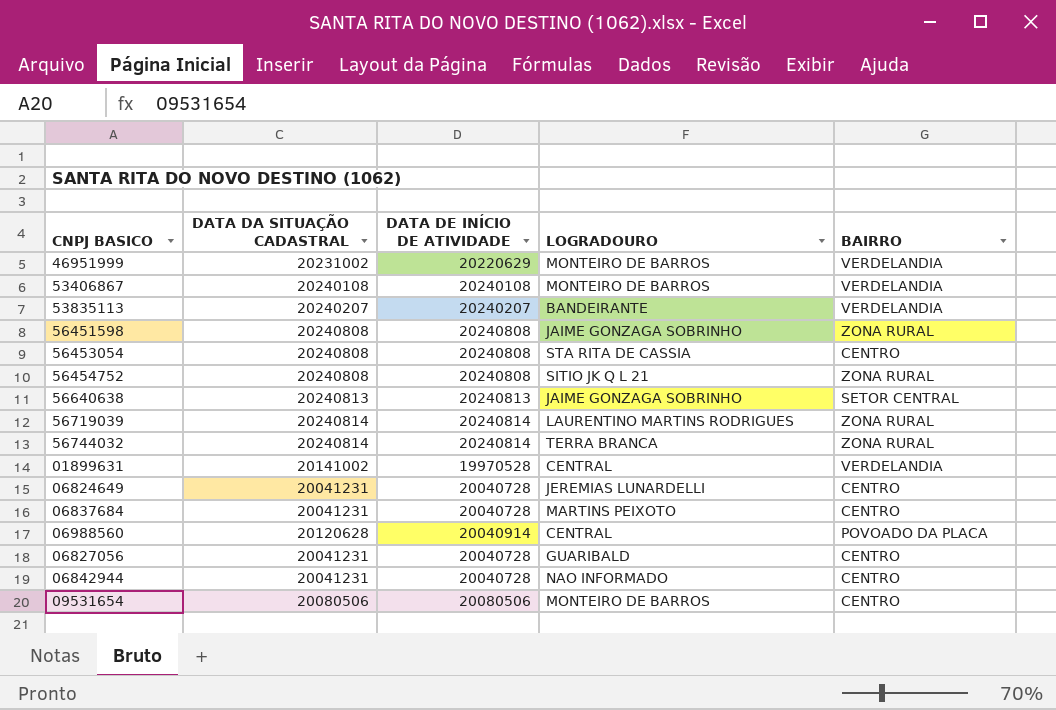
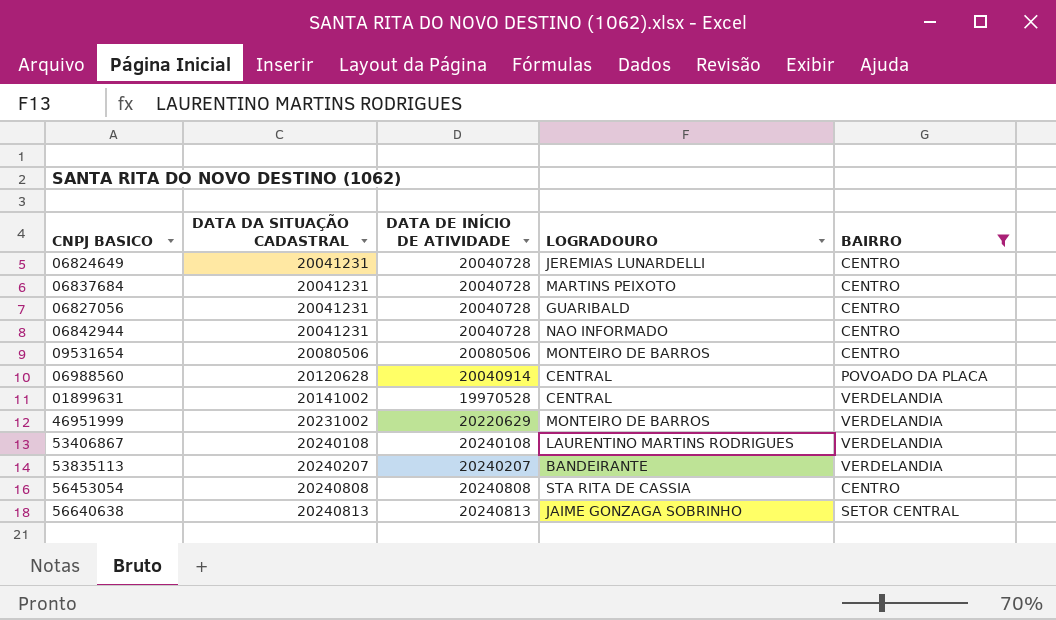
filter: none -> BAIRRO != ZONA RURAL
row order: none -> DATA DA SITUAÇÃO CADASTRAL ascending
53406867 | LOGRADOURO: MONTEIRO DE BARROS -> LAURENTINO MARTINS RODRIGUES

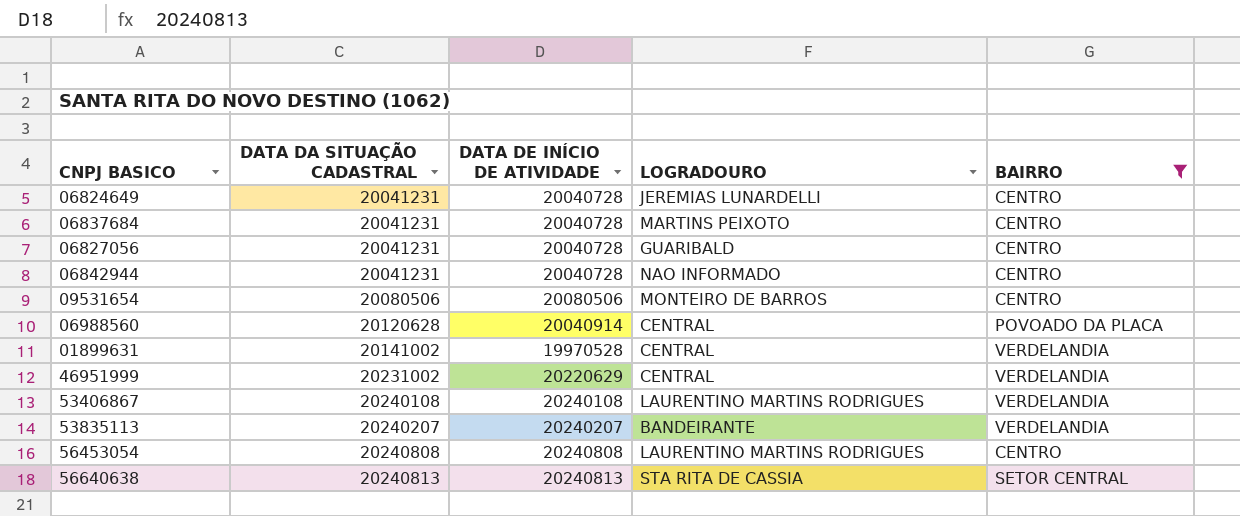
46951999 | LOGRADOURO: MONTEIRO DE BARROS -> CENTRAL
56453054 | LOGRADOURO: STA RITA DE CASSIA -> LAURENTINO MARTINS RODRIGUES
56640638 | LOGRADOURO: JAIME GONZAGA SOBRINHO -> STA RITA DE CASSIA

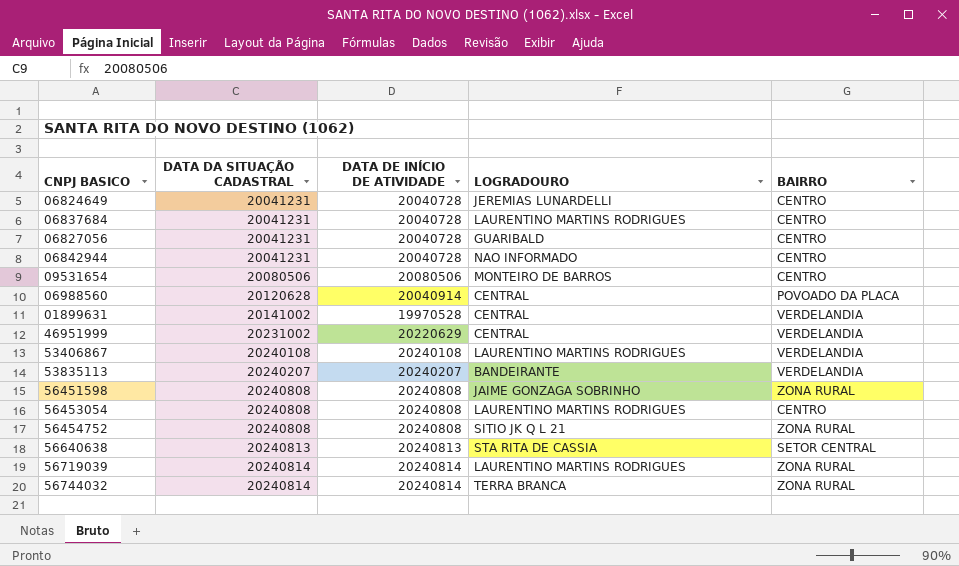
filter: BAIRRO != ZONA RURAL -> none
06837684 | LOGRADOURO: MARTINS PEIXOTO -> LAURENTINO MARTINS RODRIGUES

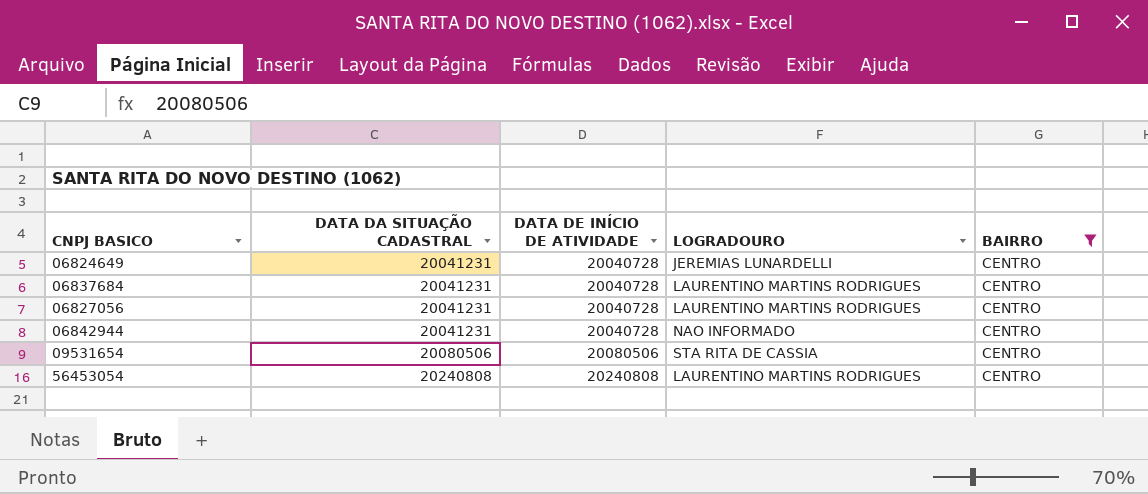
filter: none -> BAIRRO = CENTRO
06827056 | LOGRADOURO: GUARIBALD -> LAURENTINO MARTINS RODRIGUES
09531654 | LOGRADOURO: MONTEIRO DE BARROS -> STA RITA DE CASSIA

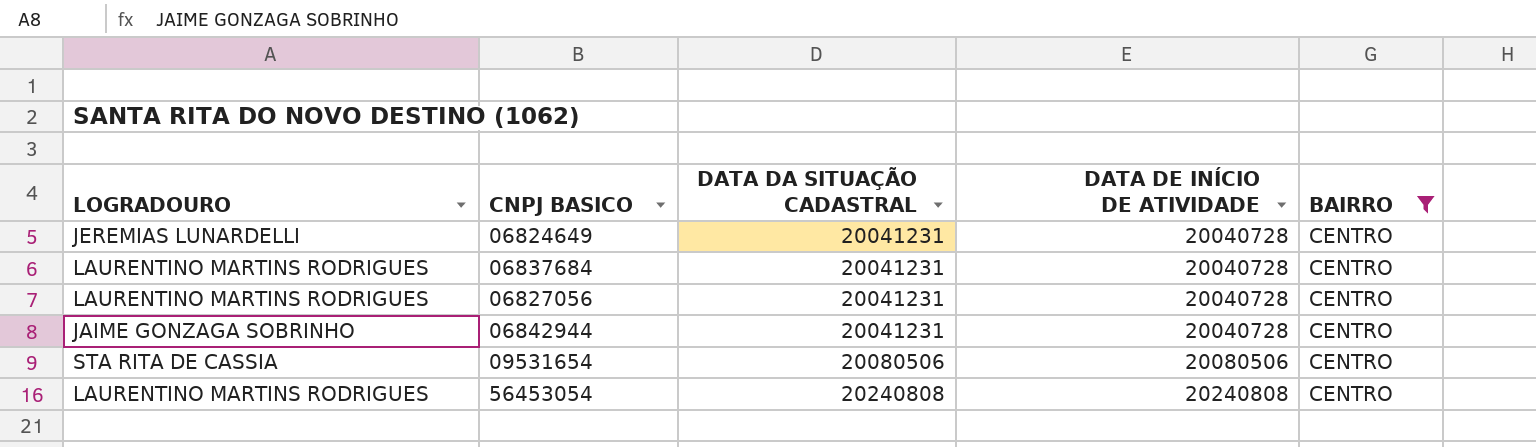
column LOGRADOURO | position: 4 -> 1
06842944 | LOGRADOURO: NAO INFORMADO -> JAIME GONZAGA SOBRINHO

